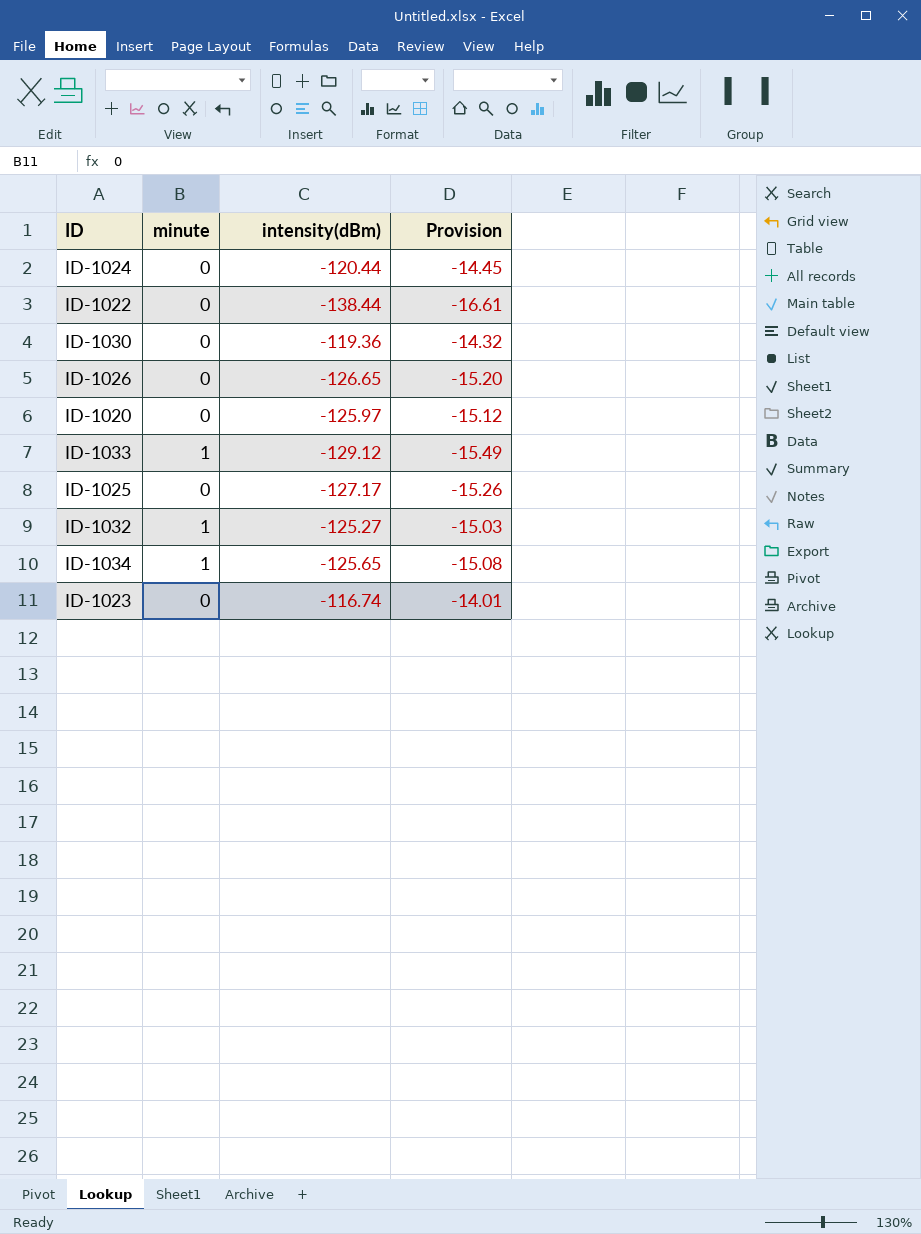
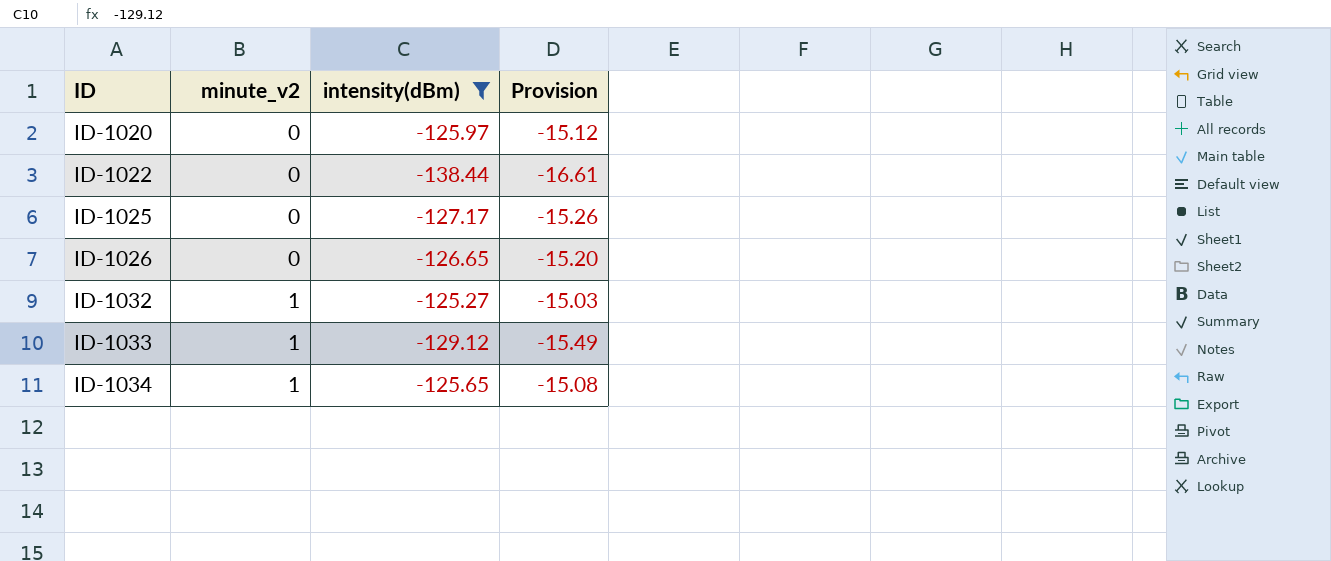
filter: none -> intensity(dBm) <= -125.27
row order: none -> ID ascending
column name: minute -> minute_v2

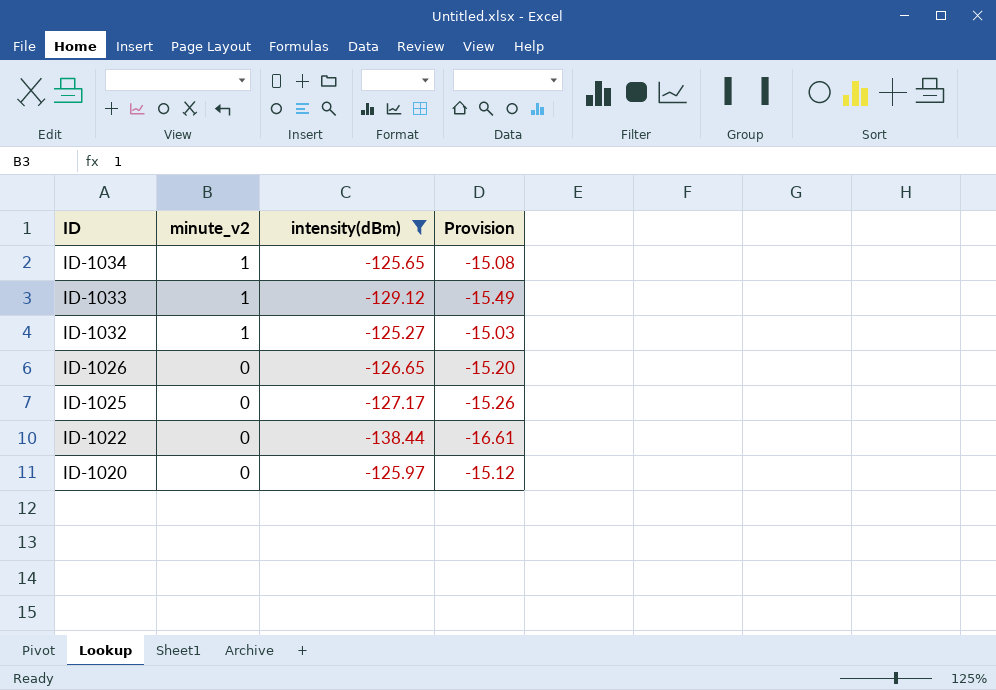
row order: ID ascending -> ID descending

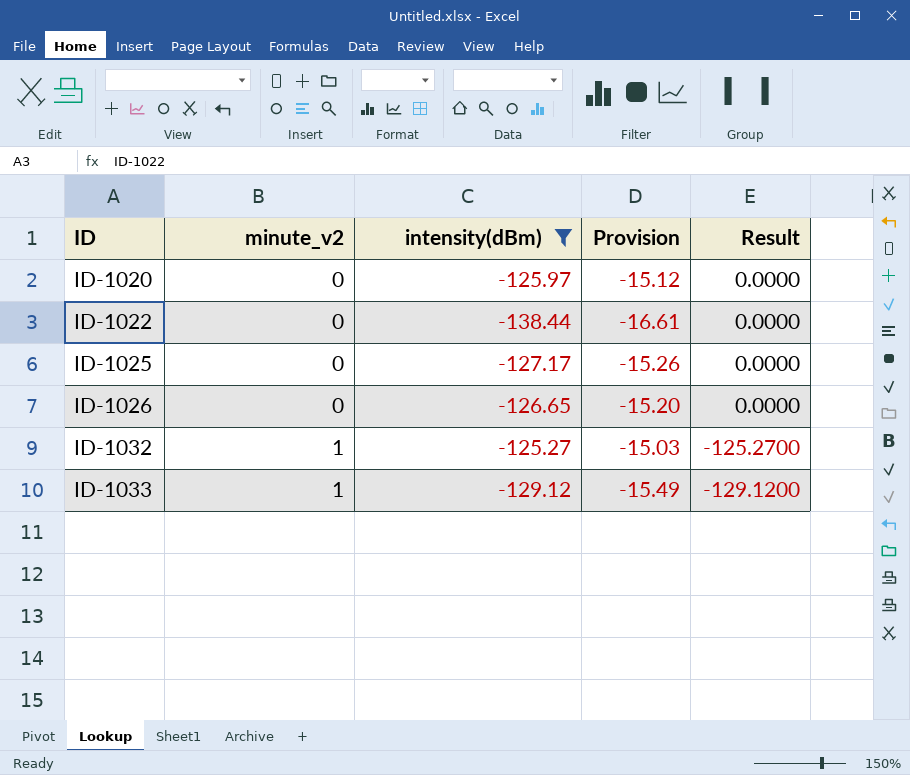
row order: ID descending -> ID ascending
column Result | formula: none -> [minute_v2] * [intensity(dBm)]
row ID-1034: 1 | -125.65 | -15.08 -> none

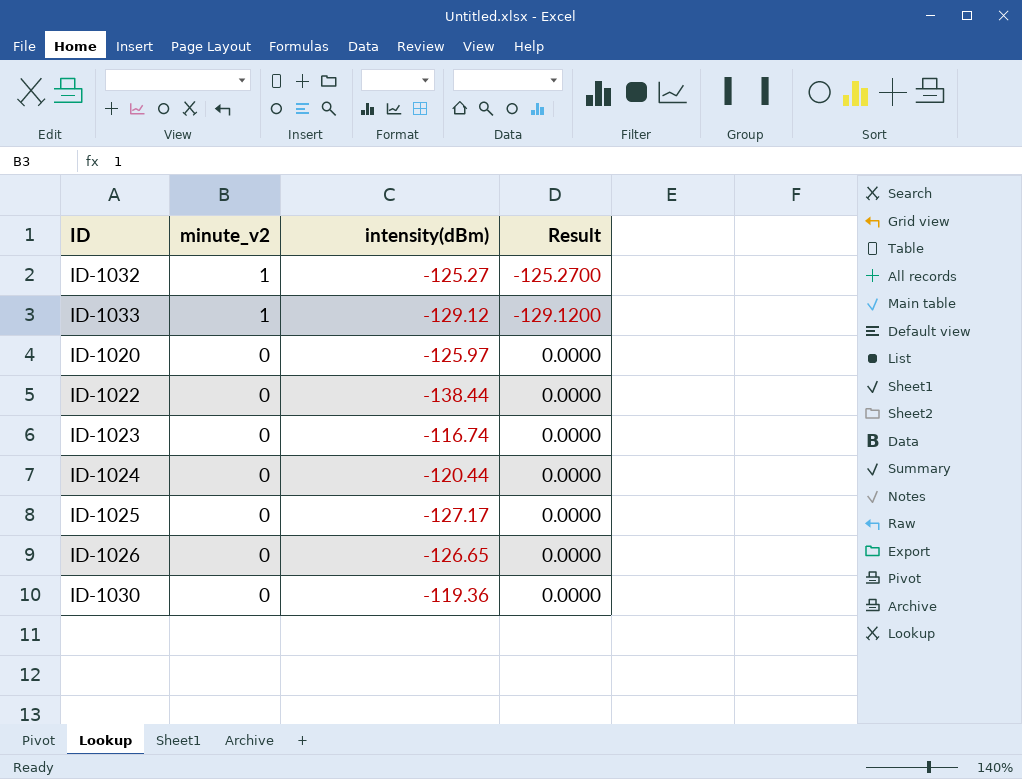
filter: intensity(dBm) <= -125.27 -> none
row order: ID ascending -> minute_v2 descending
column Provision | formula: [intensity(dBm)] * 0.12 -> none

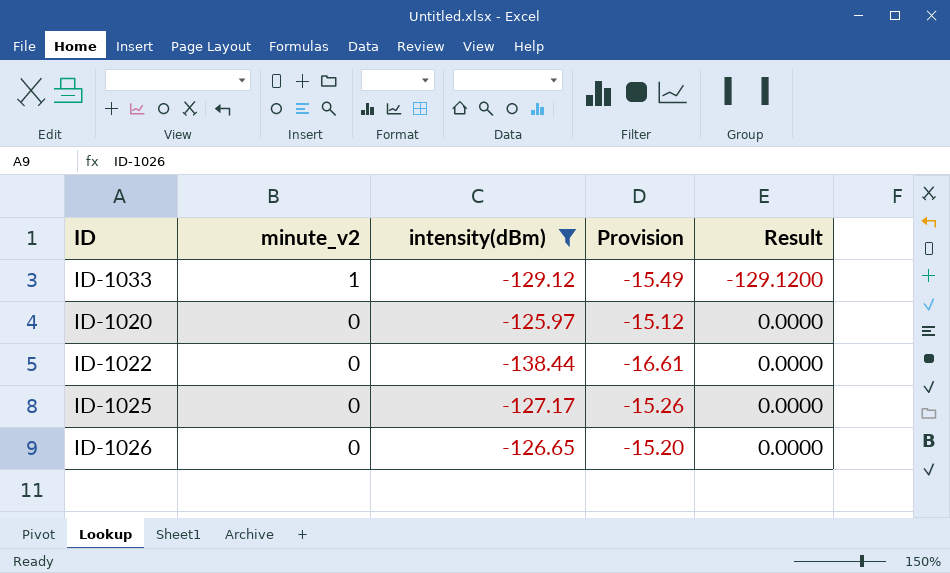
filter: none -> intensity(dBm) <= -125.97
column Provision | formula: none -> [intensity(dBm)] * 0.12

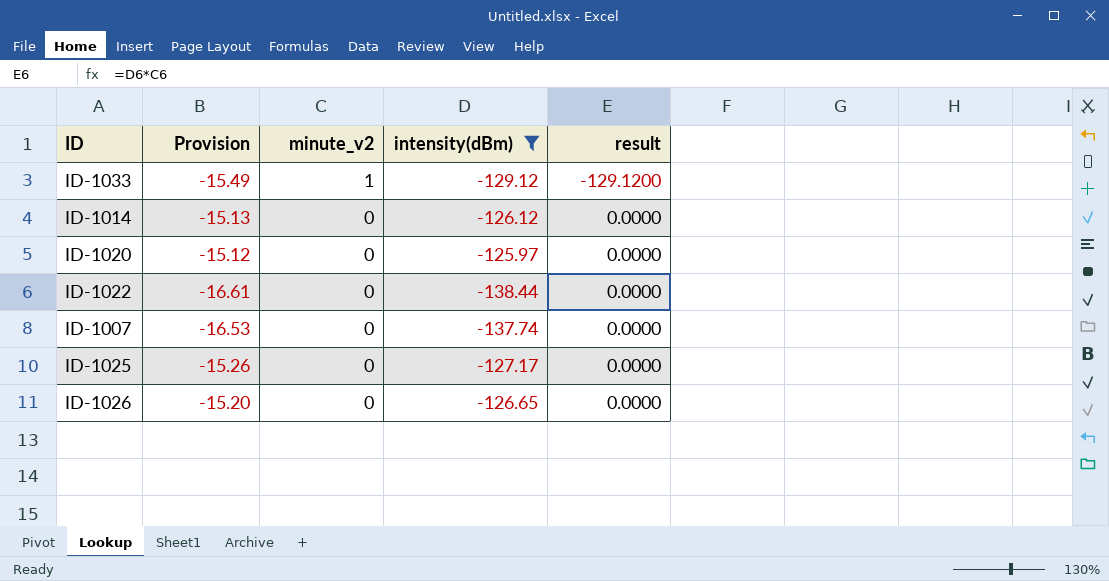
column Provision | position: 4 -> 2
column name: Result -> result
row ID-1014: none -> -15.13 | 0 | -126.12 | 0.0000
row ID-1007: none -> -16.53 | 0 | -137.74 | 0.0000

